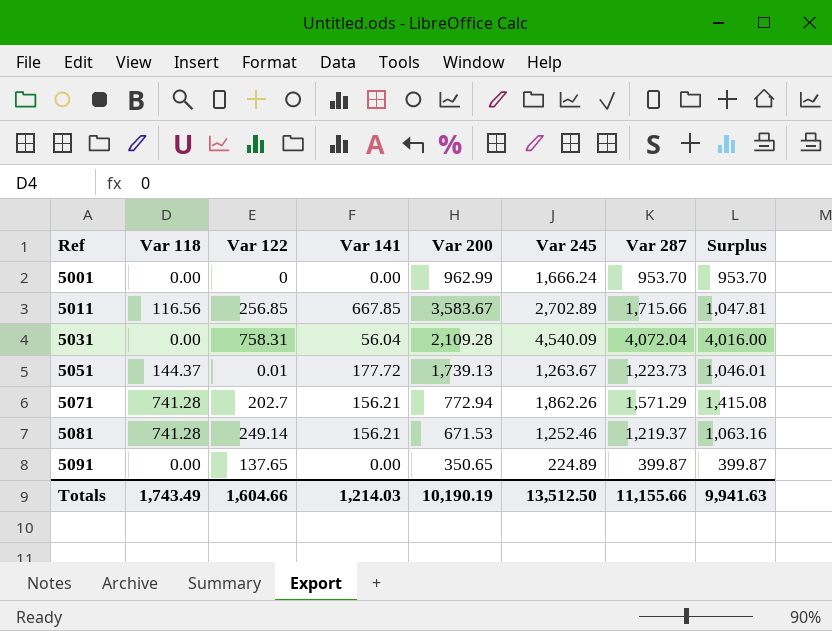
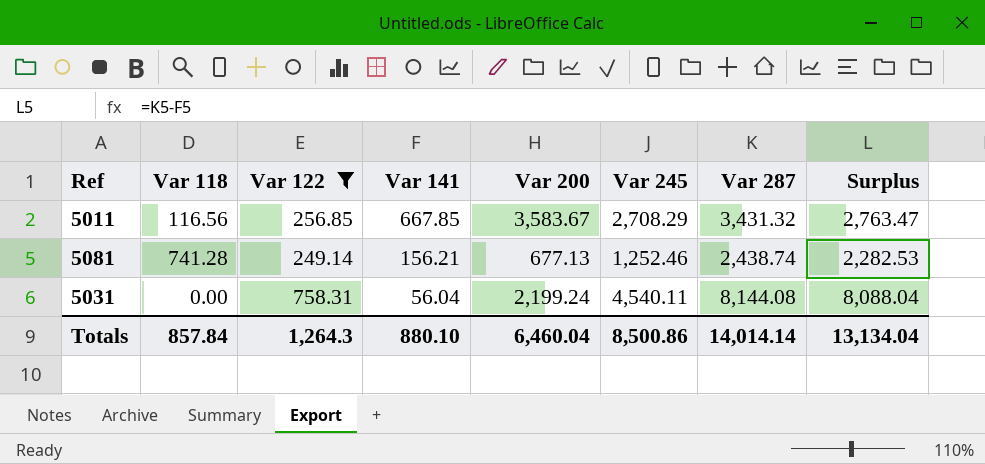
filter: none -> Var 122 >= 249.14
row order: Ref ascending -> Var 141 descending
5011 | Var 245: 2,702.89 -> 2,708.29
5011 | Var 287: 1,715.66 -> 3,431.32
5011 | Surplus: 1,047.81 -> 2,763.47
5081 | Var 200: 671.53 -> 677.13
5081 | Var 287: 1,219.37 -> 2,438.74
5081 | Surplus: 1,063.16 -> 2,282.53
5031 | Var 200: 2,109.28 -> 2,199.24
5031 | Var 245: 4,540.09 -> 4,540.11
5031 | Var 287: 4,072.04 -> 8,144.08
5031 | Surplus: 4,016.00 -> 8,088.04
Totals | Var 118: 1,743.49 -> 857.84
Totals | Var 122: 1,604.66 -> 1,264.3
Totals | Var 141: 1,214.03 -> 880.10
Totals | Var 200: 10,190.19 -> 6,460.04
Totals | Var 245: 13,512.50 -> 8,500.86
Totals | Var 287: 11,155.66 -> 14,014.14
Totals | Surplus: 9,941.63 -> 13,134.04

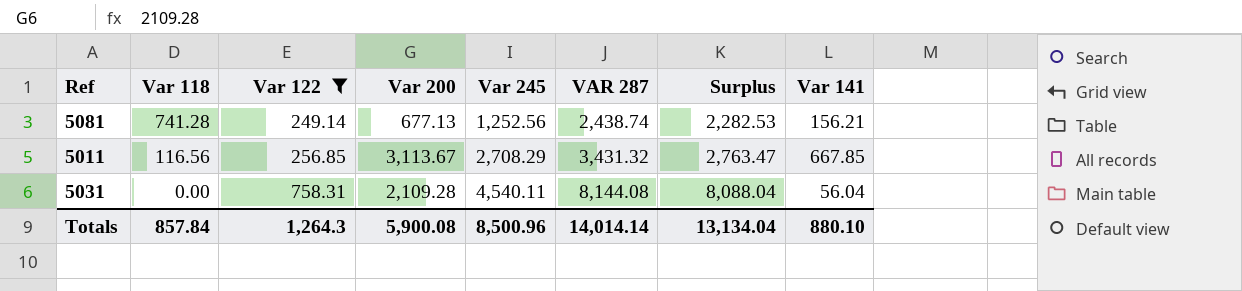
row order: Var 141 descending -> Var 118 descending
column name: Var 287 -> VAR 287
column Var 141 | position: 4 -> 8
5081 | Var 245: 1,252.46 -> 1,252.56
5011 | Var 200: 3,583.67 -> 3,113.67
5031 | Var 200: 2,199.24 -> 2,109.28
Totals | Var 200: 6,460.04 -> 5,900.08
Totals | Var 245: 8,500.86 -> 8,500.96

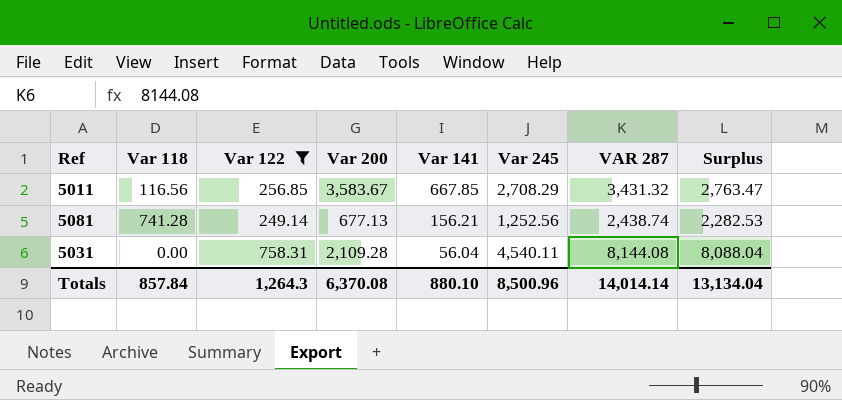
row order: Var 118 descending -> Var 141 descending
column Var 141 | position: 8 -> 5
5011 | Var 200: 3,113.67 -> 3,583.67
Totals | Var 200: 5,900.08 -> 6,370.08

